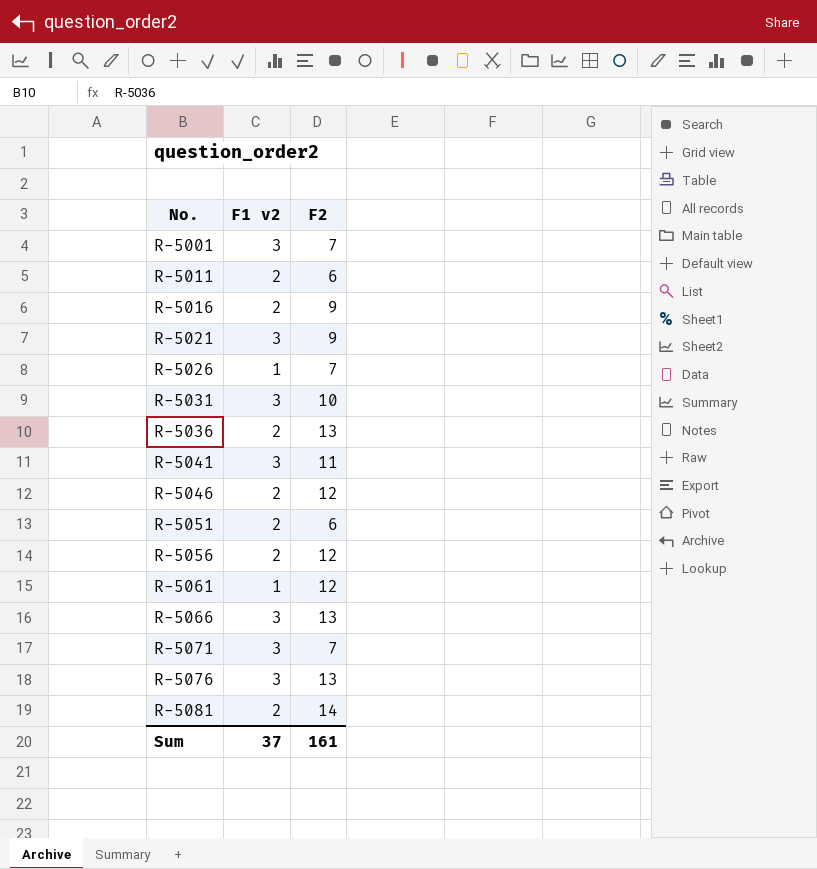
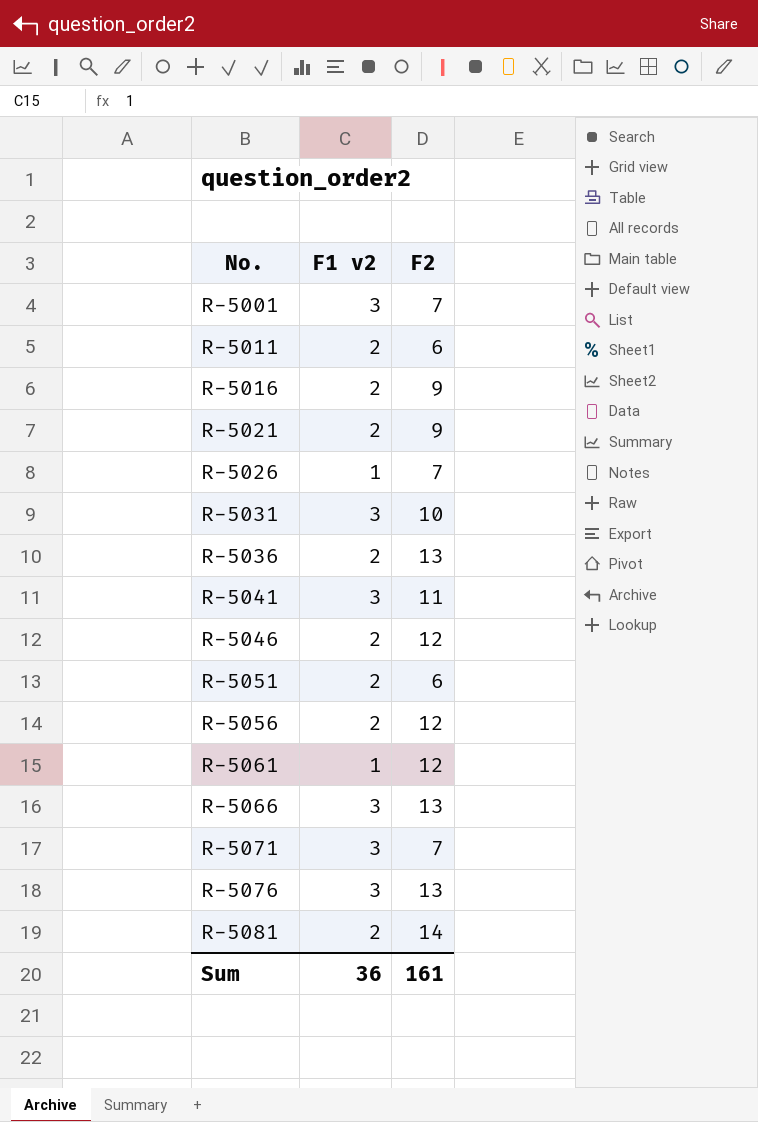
R-5021 | F1 v2: 3 -> 2
Sum | F1 v2: 37 -> 36

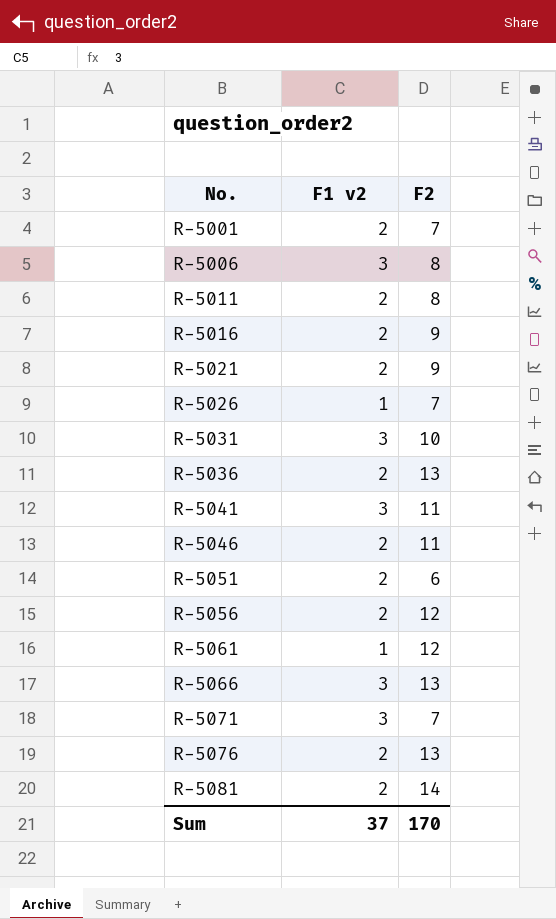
R-5001 | F1 v2: 3 -> 2
row R-5006: none -> 3 | 8
R-5011 | F2: 6 -> 8
R-5046 | F2: 12 -> 11
R-5076 | F1 v2: 3 -> 2
Sum | F1 v2: 36 -> 37
Sum | F2: 161 -> 170

